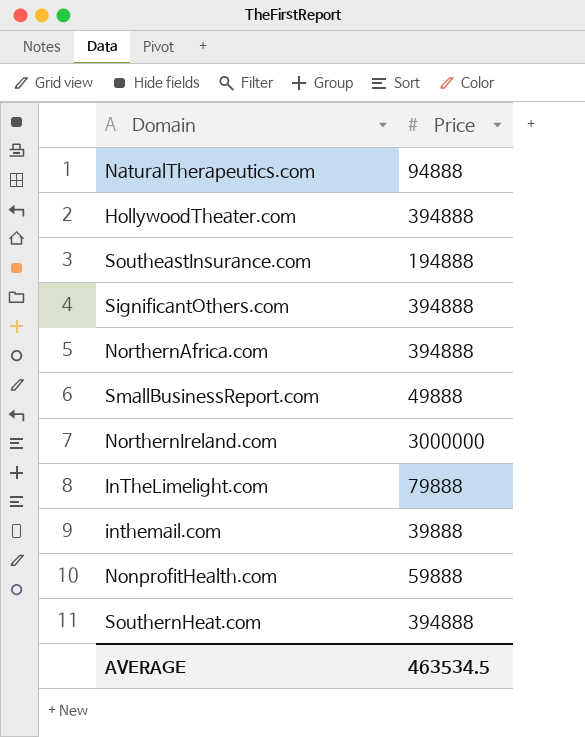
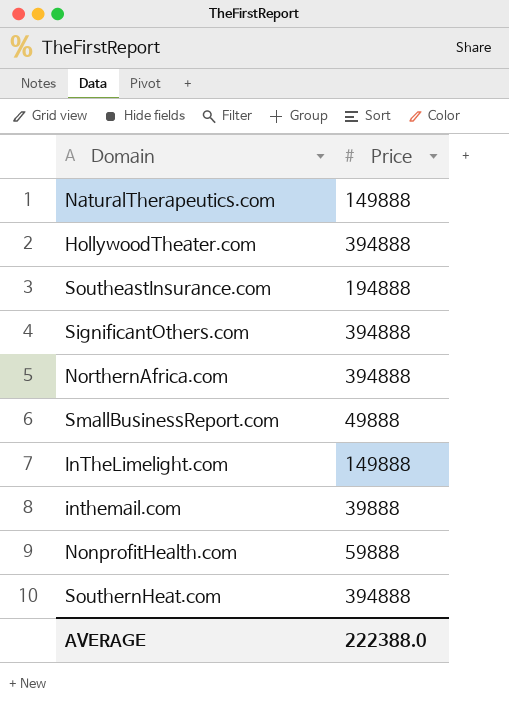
row NorthernIreland.com: 3000000 -> none
NaturalTherapeutics.com | Price: 94888 -> 149888
InTheLimelight.com | Price: 79888 -> 149888
AVERAGE | Price: 463534.5 -> 222388.0

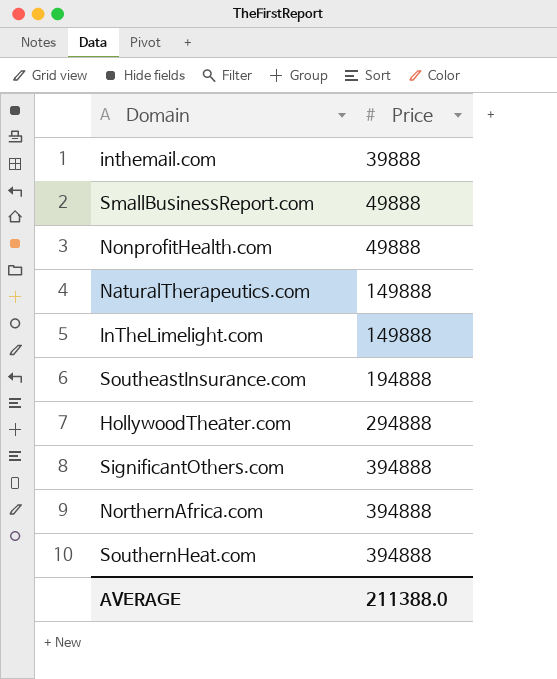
row order: none -> Price ascending
NonprofitHealth.com | Price: 59888 -> 49888
HollywoodTheater.com | Price: 394888 -> 294888
AVERAGE | Price: 222388.0 -> 211388.0

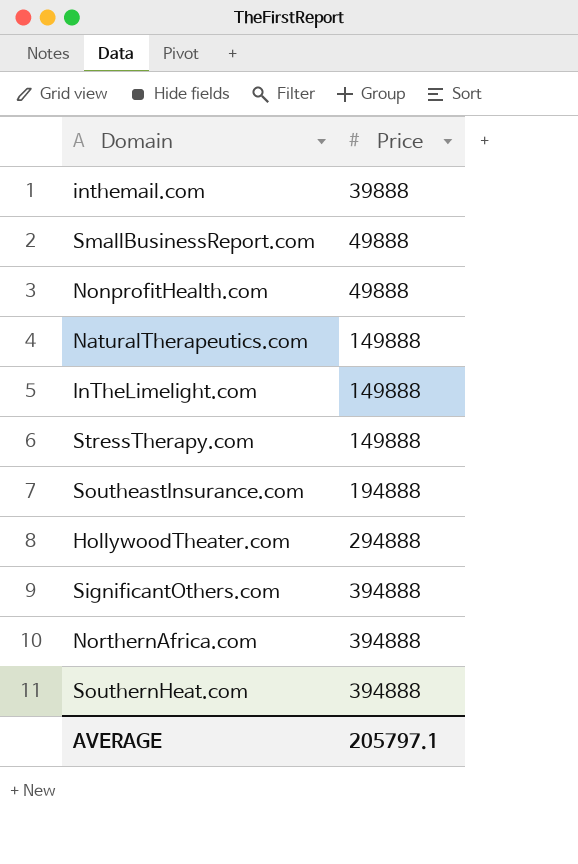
row StressTherapy.com: none -> 149888
AVERAGE | Price: 211388.0 -> 205797.1

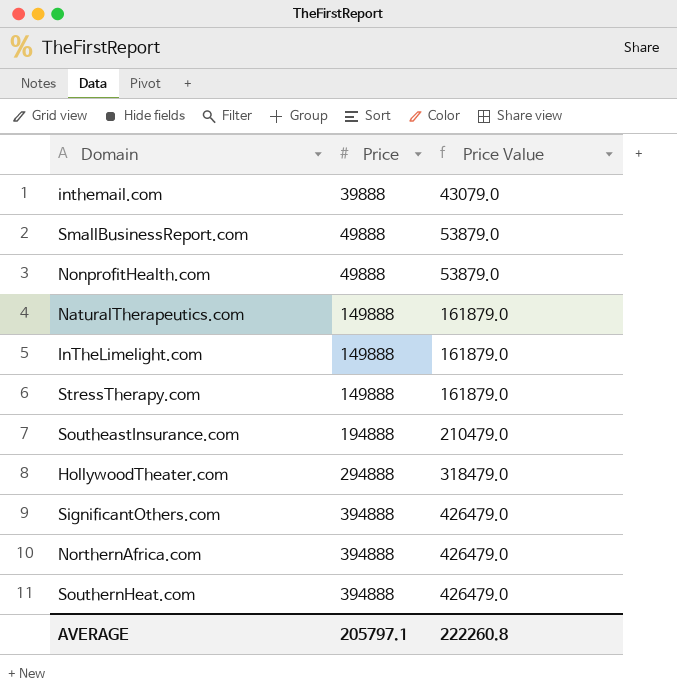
column Price Value | formula: none -> [Price] * 1.08

